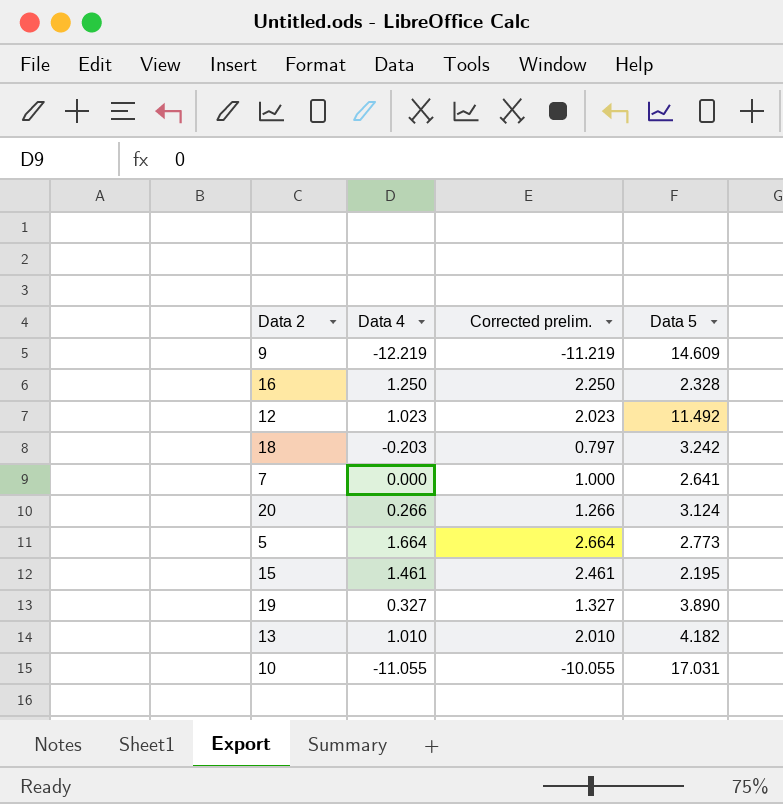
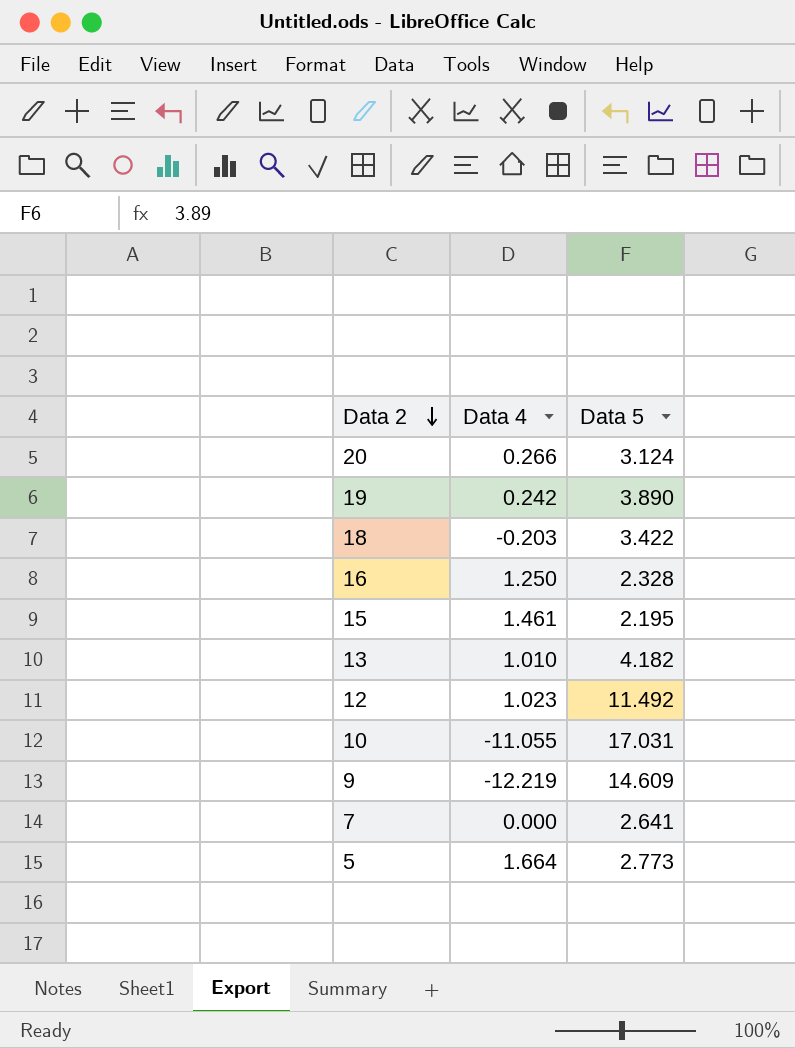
row order: none -> Data 2 descending
column Corrected prelim. | formula: [Data 4] + 1 -> none
19 | Data 4: 0.327 -> 0.242
18 | Data 5: 3.242 -> 3.422

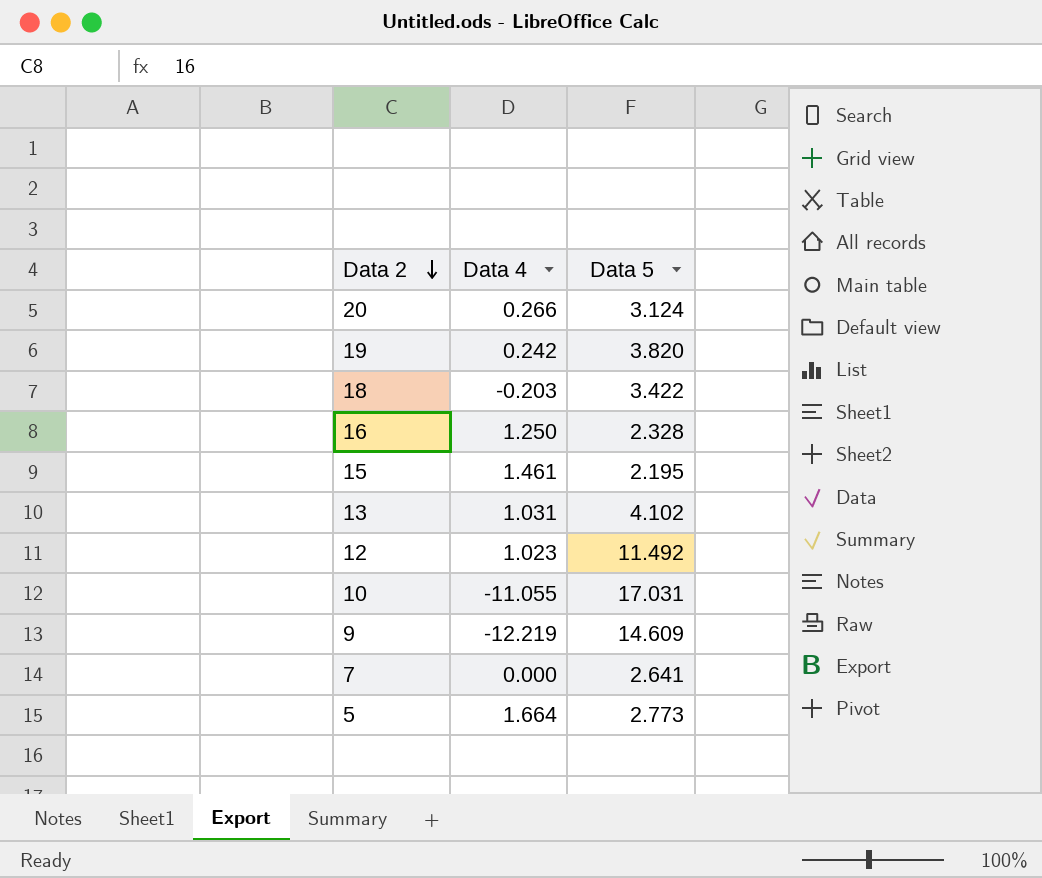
19 | Data 5: 3.890 -> 3.820
13 | Data 4: 1.010 -> 1.031
13 | Data 5: 4.182 -> 4.102

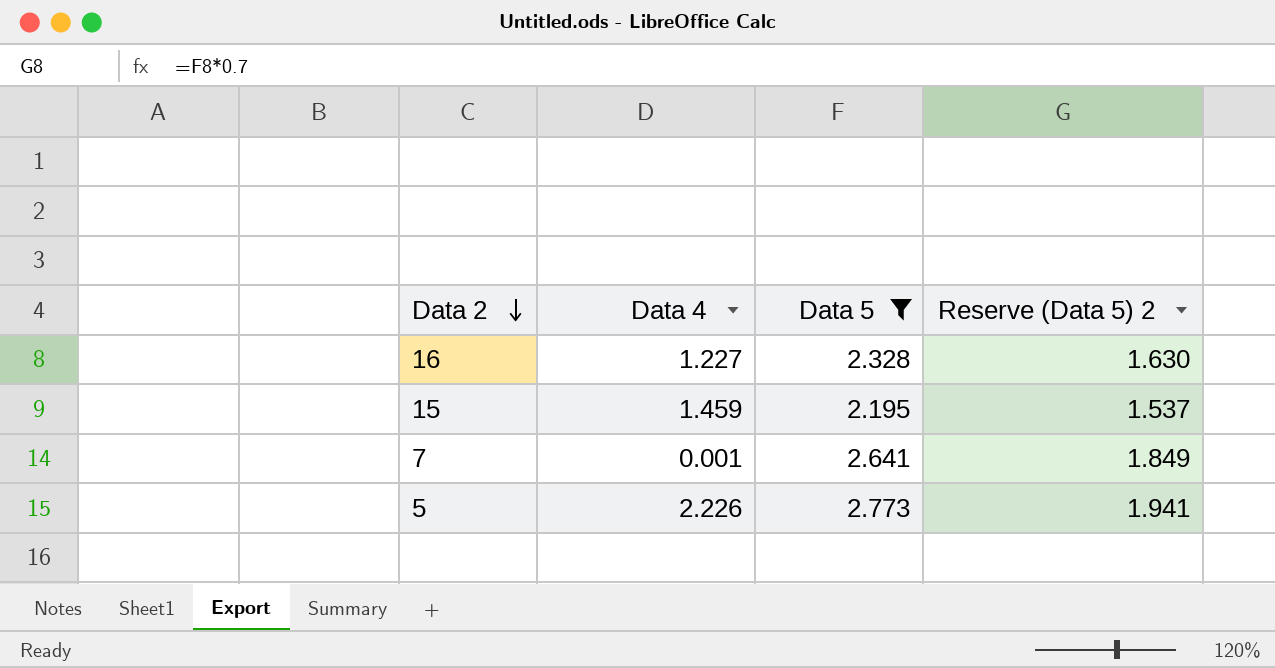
filter: none -> Data 5 <= 2.773
column Reserve (Data 5) 2 | formula: none -> [Data 5] * 0.7
16 | Data 4: 1.250 -> 1.227
15 | Data 4: 1.461 -> 1.459
7 | Data 4: 0.000 -> 0.001
5 | Data 4: 1.664 -> 2.226

